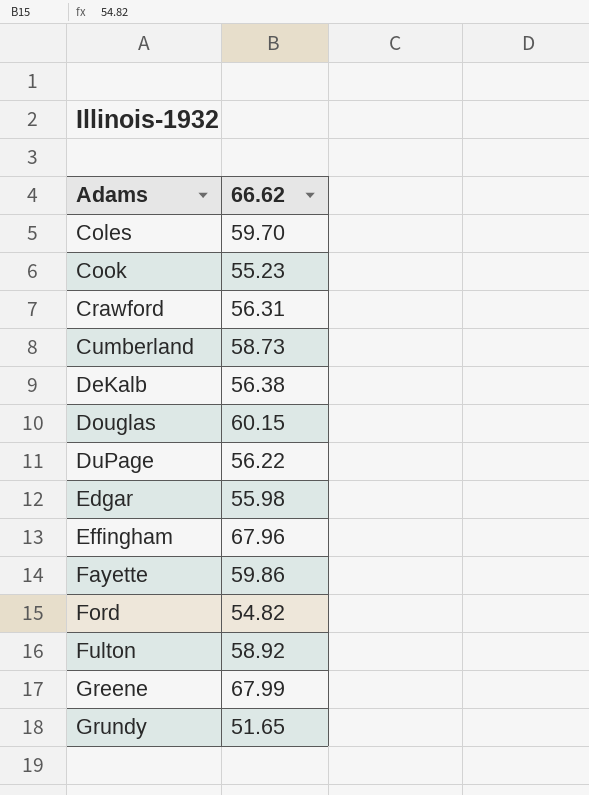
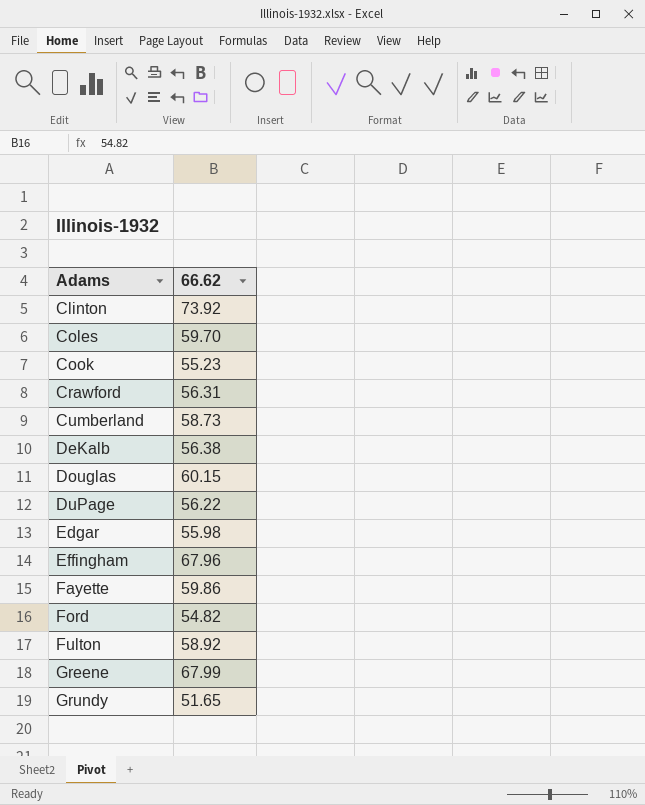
row Clinton: none -> 73.92

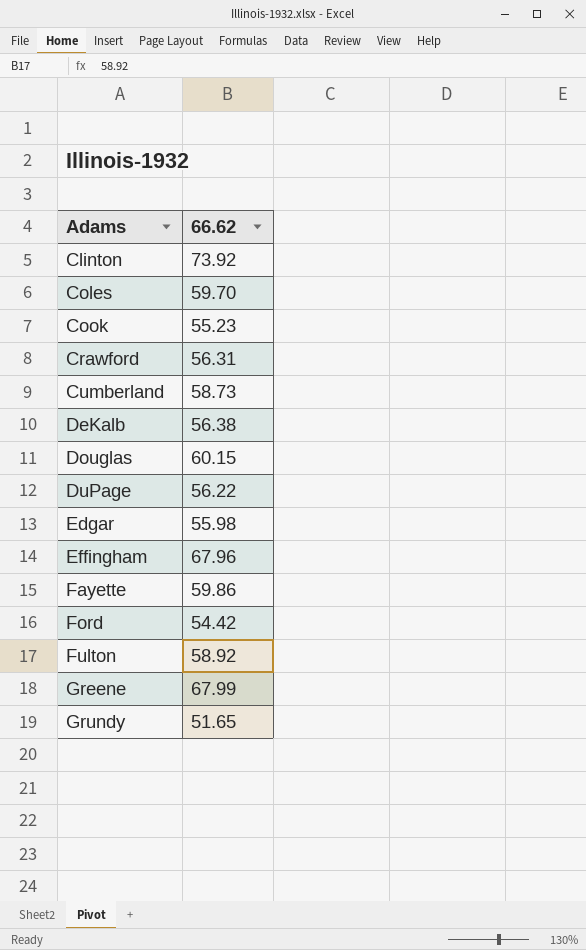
Ford | 66.62: 54.82 -> 54.42

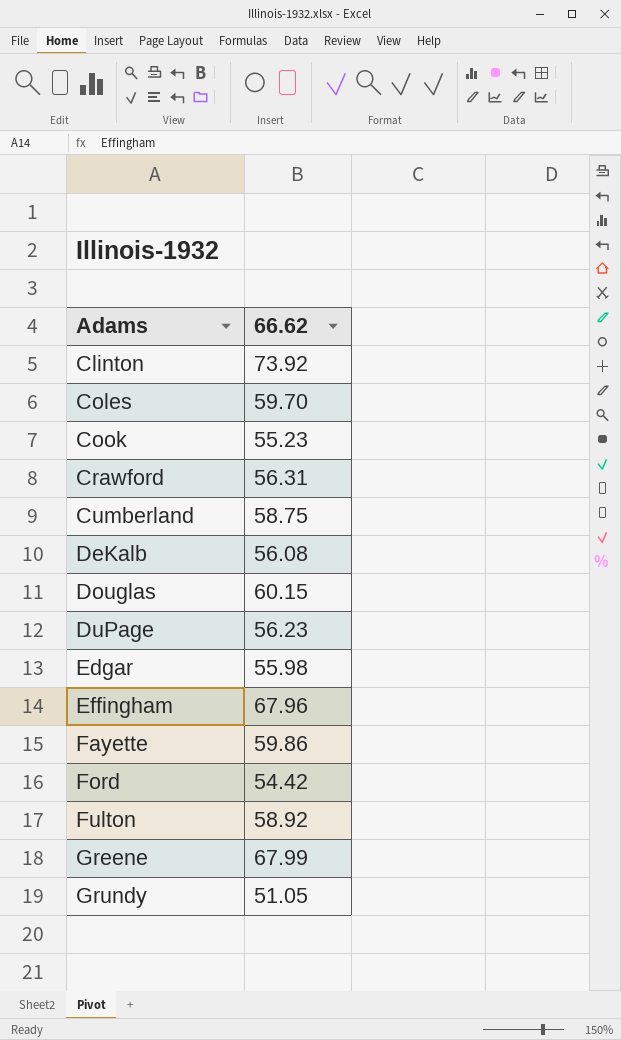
Cumberland | 66.62: 58.73 -> 58.75
DeKalb | 66.62: 56.38 -> 56.08
DuPage | 66.62: 56.22 -> 56.23
Grundy | 66.62: 51.65 -> 51.05

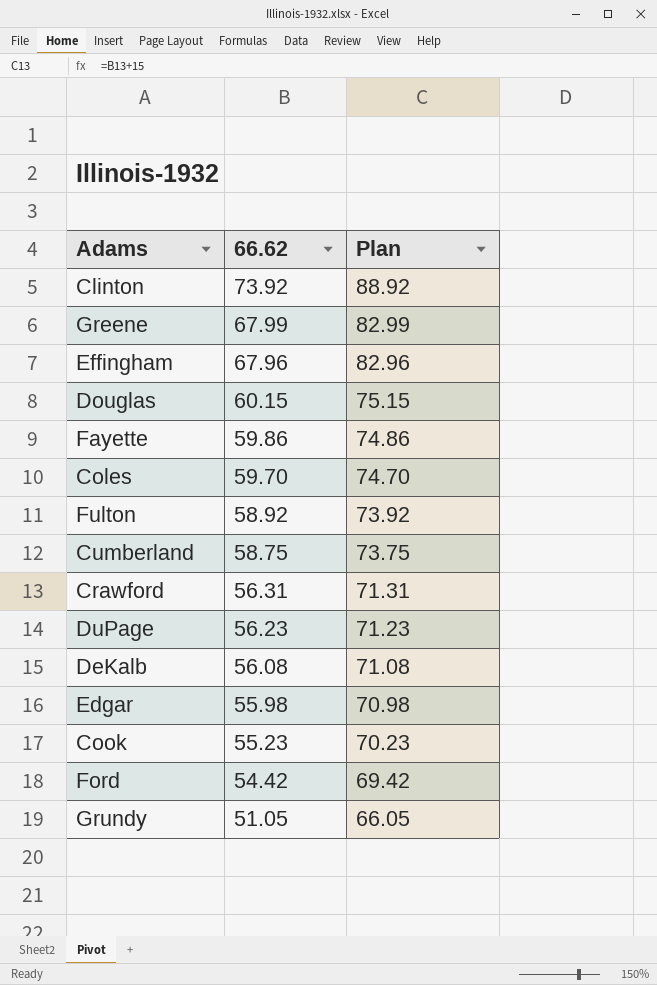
row order: Adams ascending -> 66.62 descending
column Plan | formula: none -> [66.62] + 15

